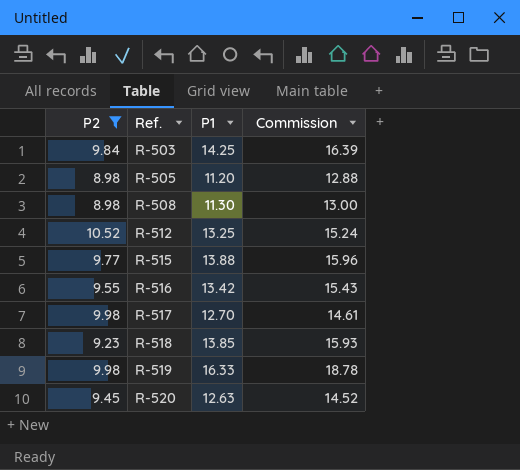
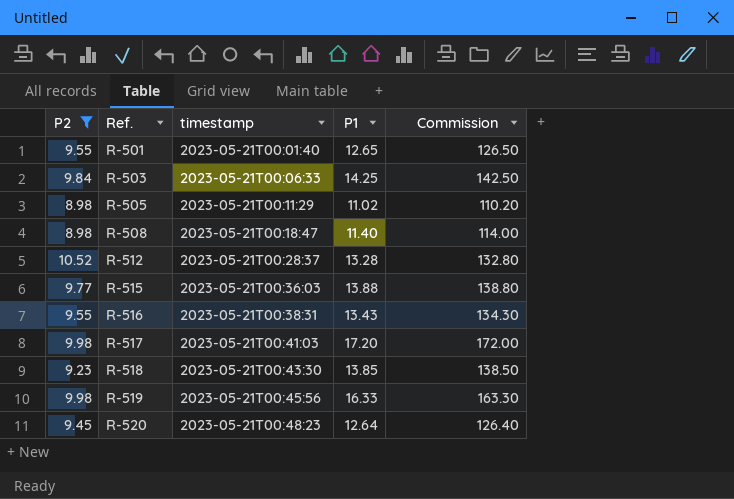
column timestamp | position: none -> 3
column Commission | formula: [P1] * 1.15 -> [P1] * 10
row R-501: none -> 9.55 | 2023-05-21T00:01:40 | 12.65 | 126.50
R-505 | P1: 11.20 -> 11.02
R-508 | P1: 11.30 -> 11.40
R-512 | P1: 13.25 -> 13.28
R-516 | P1: 13.42 -> 13.43
R-517 | P1: 12.70 -> 17.20
R-520 | P1: 12.63 -> 12.64

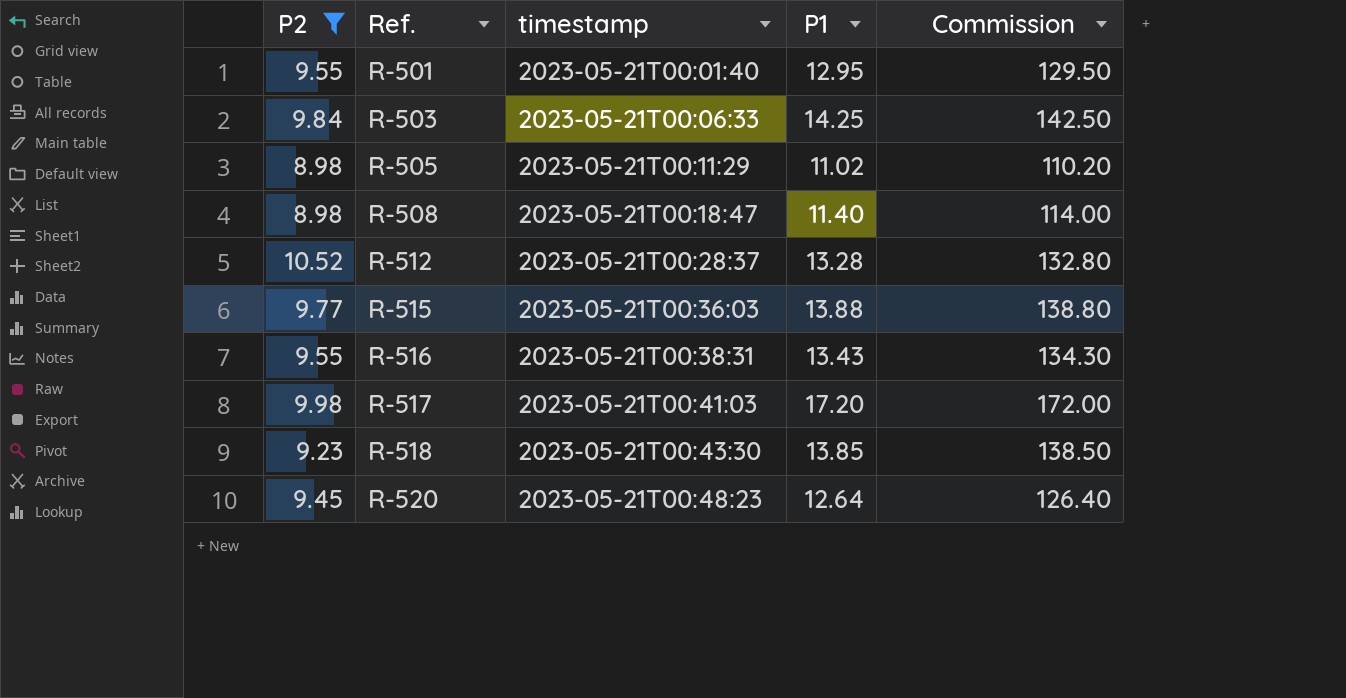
row R-519: 9.98 | 2023-05-21T00:45:56 | 16.33 | 163.30 -> none
R-501 | P1: 12.65 -> 12.95
R-501 | Commission: 126.50 -> 129.50

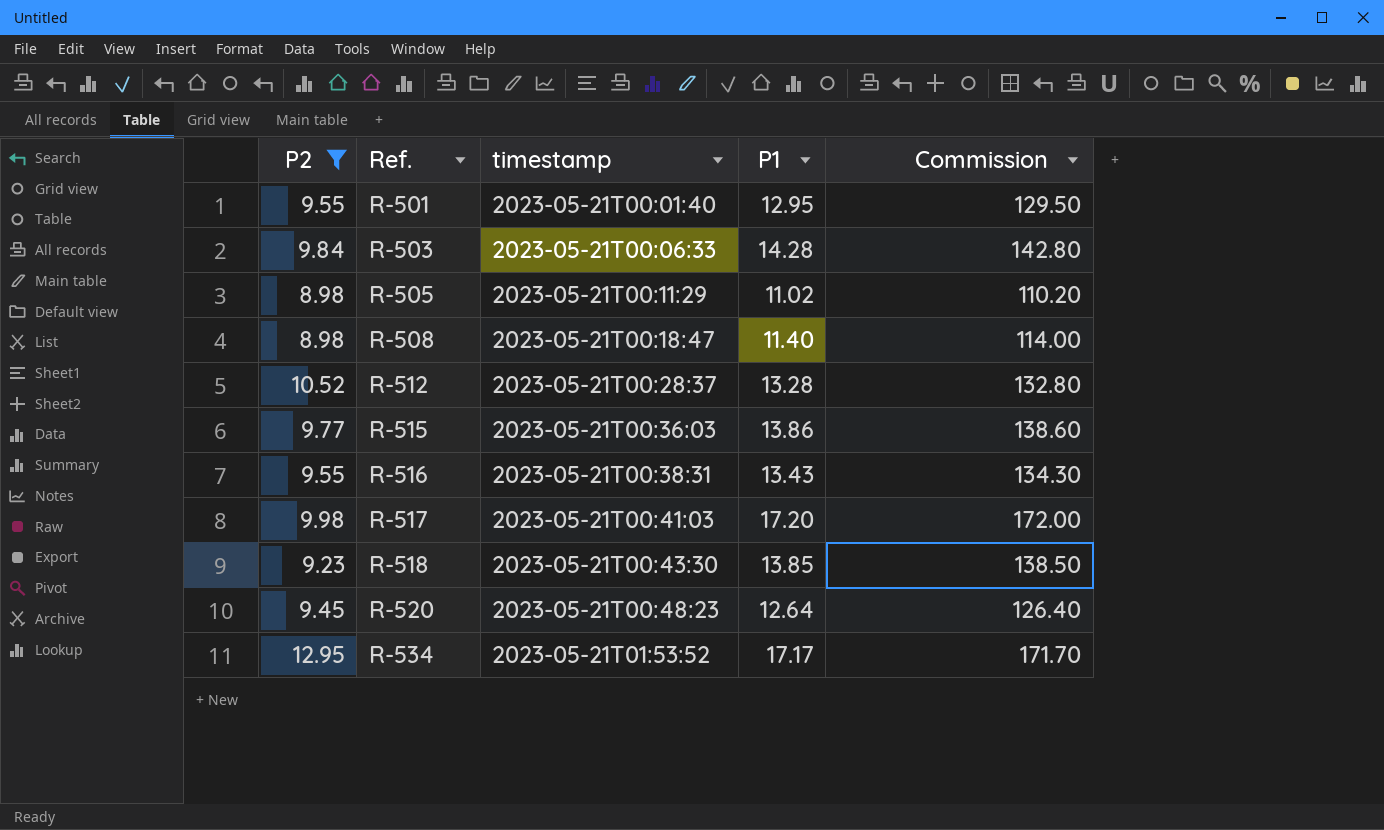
R-503 | P1: 14.25 -> 14.28
R-503 | Commission: 142.50 -> 142.80
R-515 | P1: 13.88 -> 13.86
R-515 | Commission: 138.80 -> 138.60
row R-534: none -> 12.95 | 2023-05-21T01:53:52 | 17.17 | 171.70

